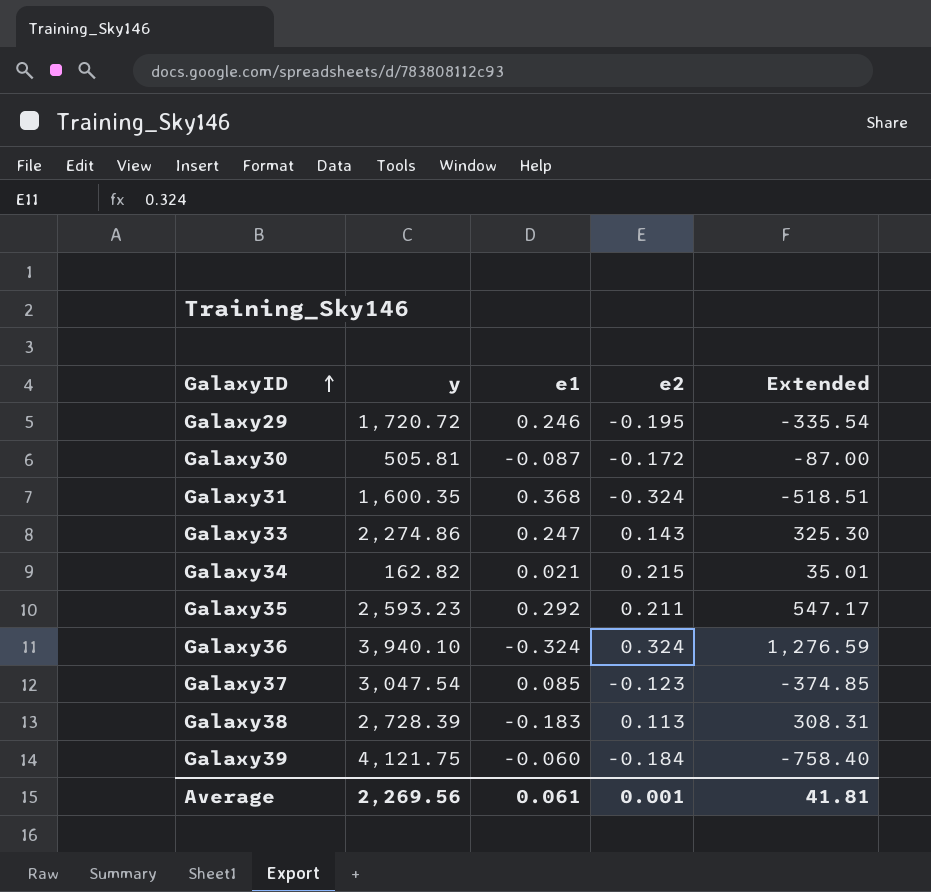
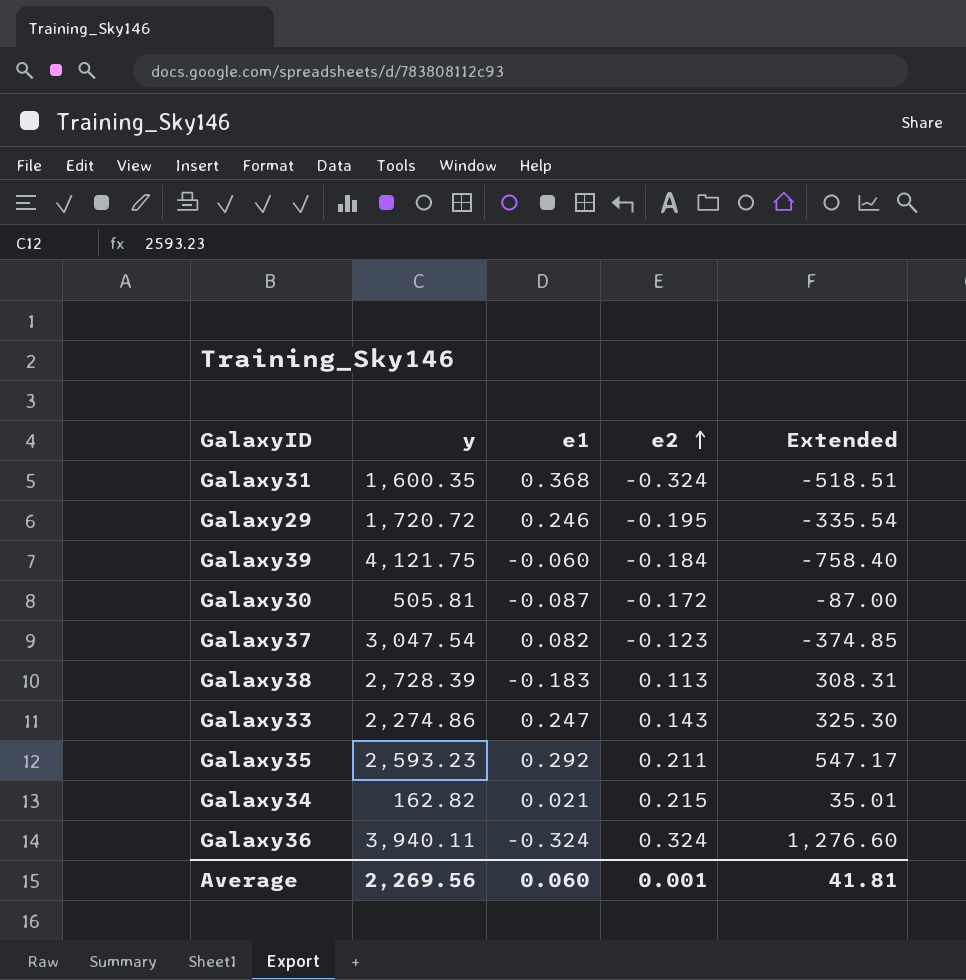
row order: GalaxyID ascending -> e2 ascending
Galaxy37 | e1: 0.085 -> 0.082
Galaxy36 | y: 3,940.10 -> 3,940.11
Galaxy36 | Extended: 1,276.59 -> 1,276.60
Average | e1: 0.061 -> 0.060

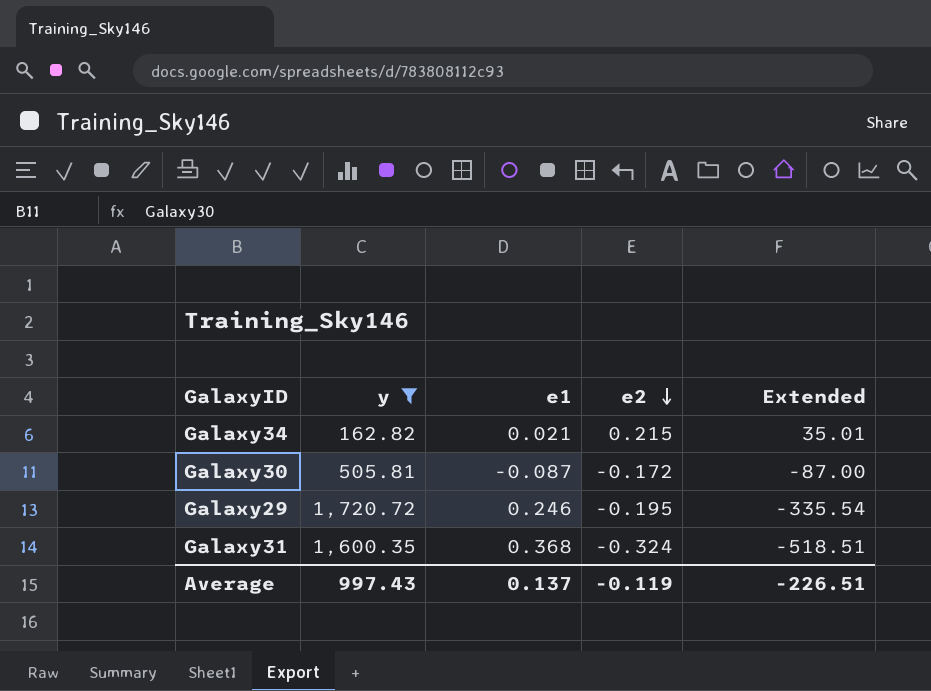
filter: none -> y <= 1,720.72
row order: e2 ascending -> e2 descending
Average | y: 2,269.56 -> 997.43
Average | e1: 0.060 -> 0.137
Average | e2: 0.001 -> -0.119
Average | Extended: 41.81 -> -226.51

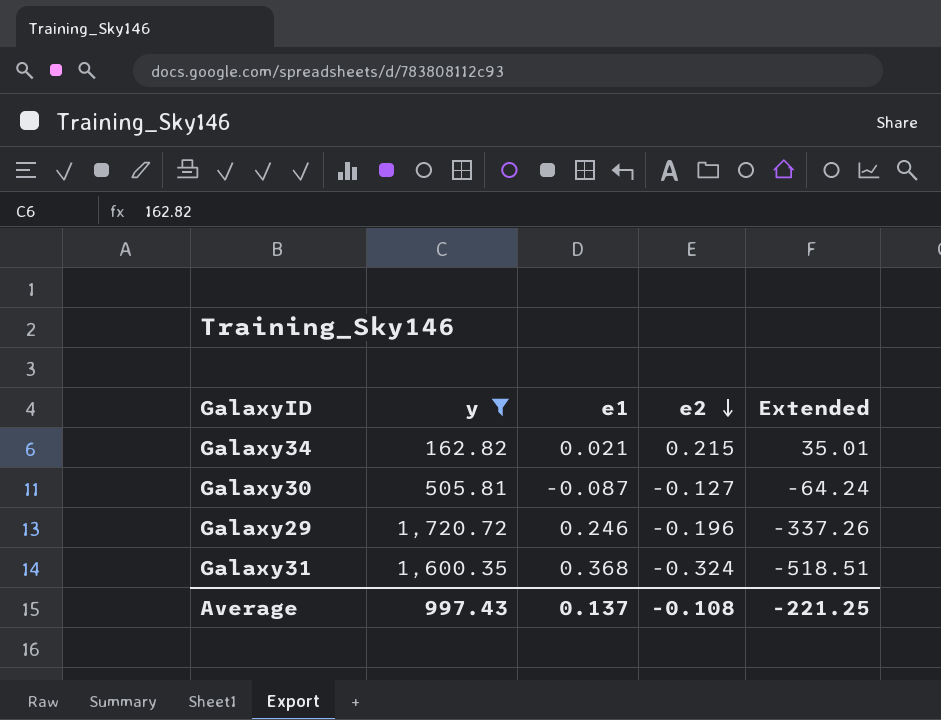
Galaxy30 | e2: -0.172 -> -0.127
Galaxy30 | Extended: -87.00 -> -64.24
Galaxy29 | e2: -0.195 -> -0.196
Galaxy29 | Extended: -335.54 -> -337.26
Average | e2: -0.119 -> -0.108
Average | Extended: -226.51 -> -221.25

